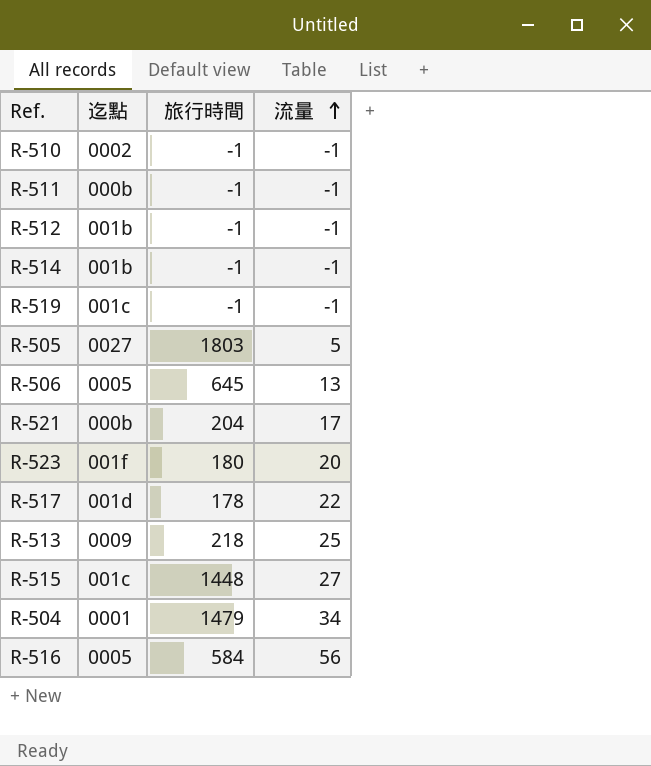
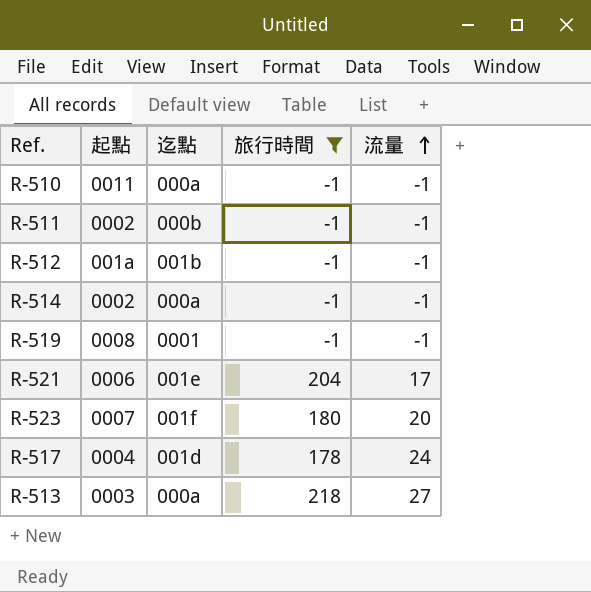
filter: none -> 旅行時間 <= 218
column 起點 | position: none -> 2
R-510 | 迄點: 0002 -> 000a
R-514 | 迄點: 001b -> 000a
R-519 | 迄點: 001c -> 0001
R-521 | 迄點: 000b -> 001e
R-517 | 流量: 22 -> 24
R-513 | 迄點: 0009 -> 000a
R-513 | 流量: 25 -> 27

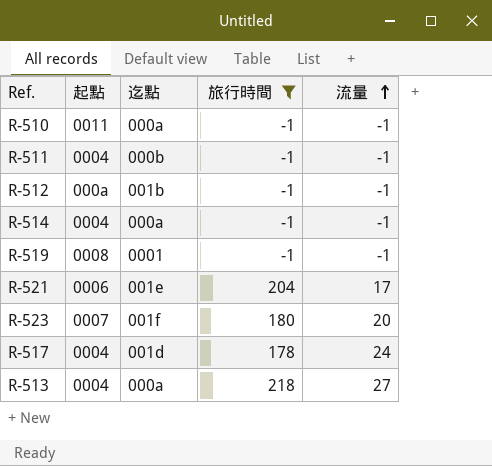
R-511 | 起點: 0002 -> 0004
R-512 | 起點: 001a -> 000a
R-514 | 起點: 0002 -> 0004
R-513 | 起點: 0003 -> 0004

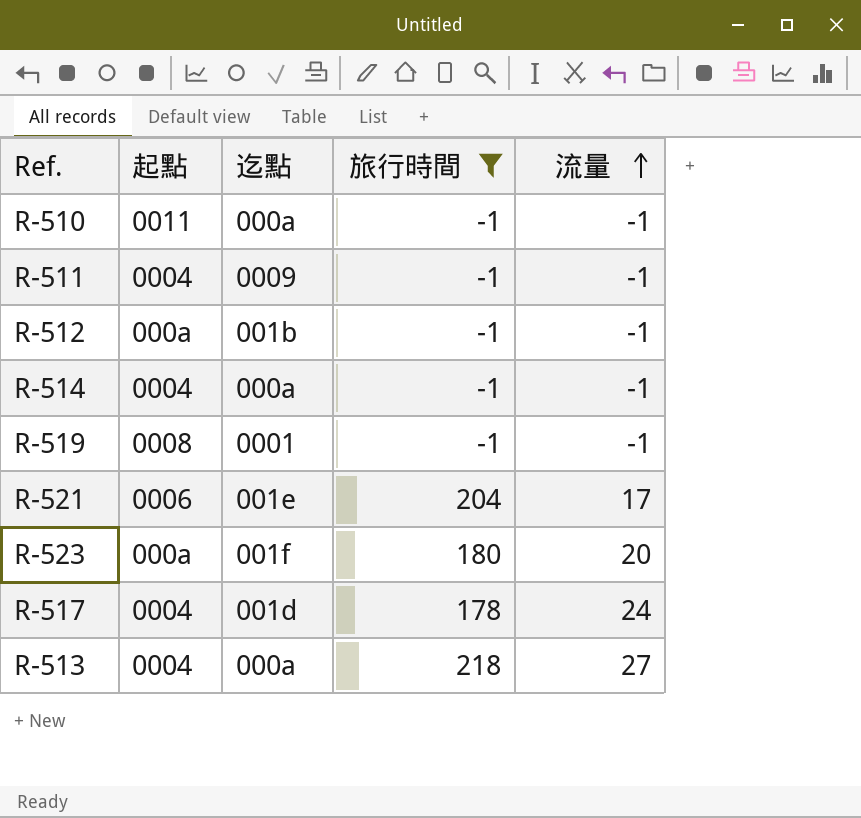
R-511 | 迄點: 000b -> 0009
R-523 | 起點: 0007 -> 000a

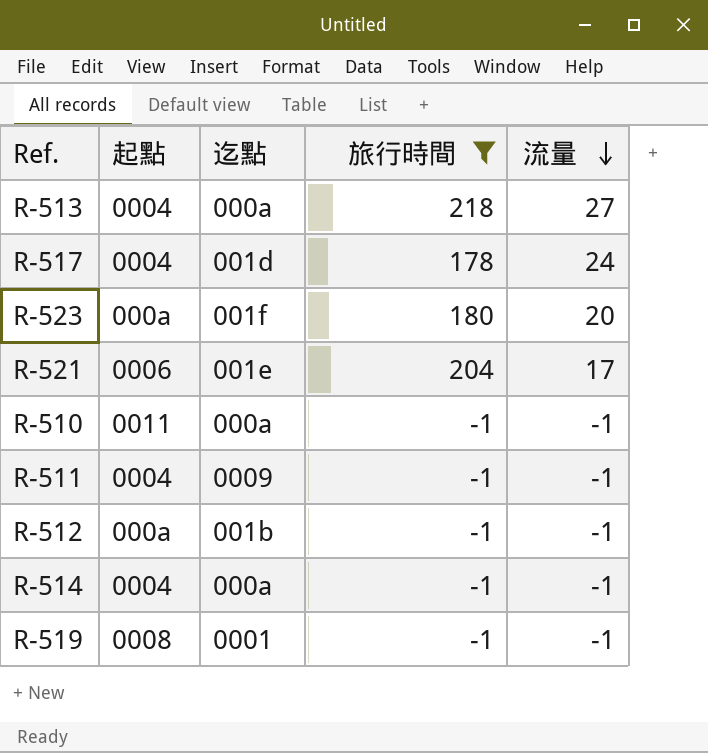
row order: 流量 ascending -> 流量 descending

